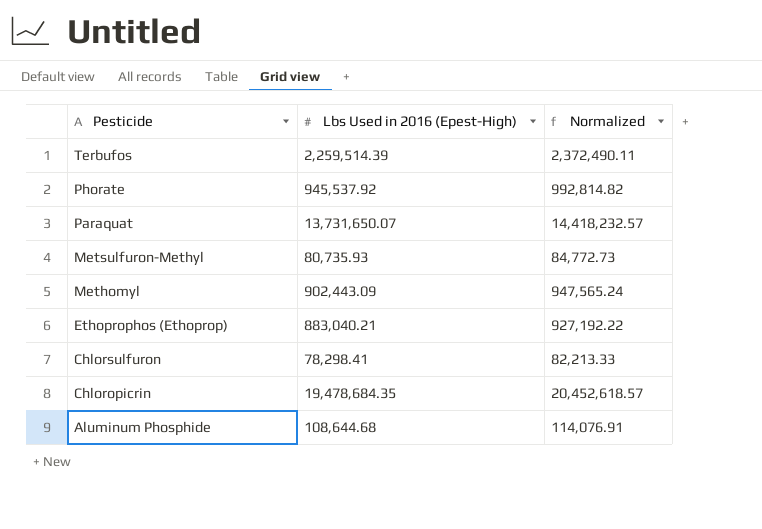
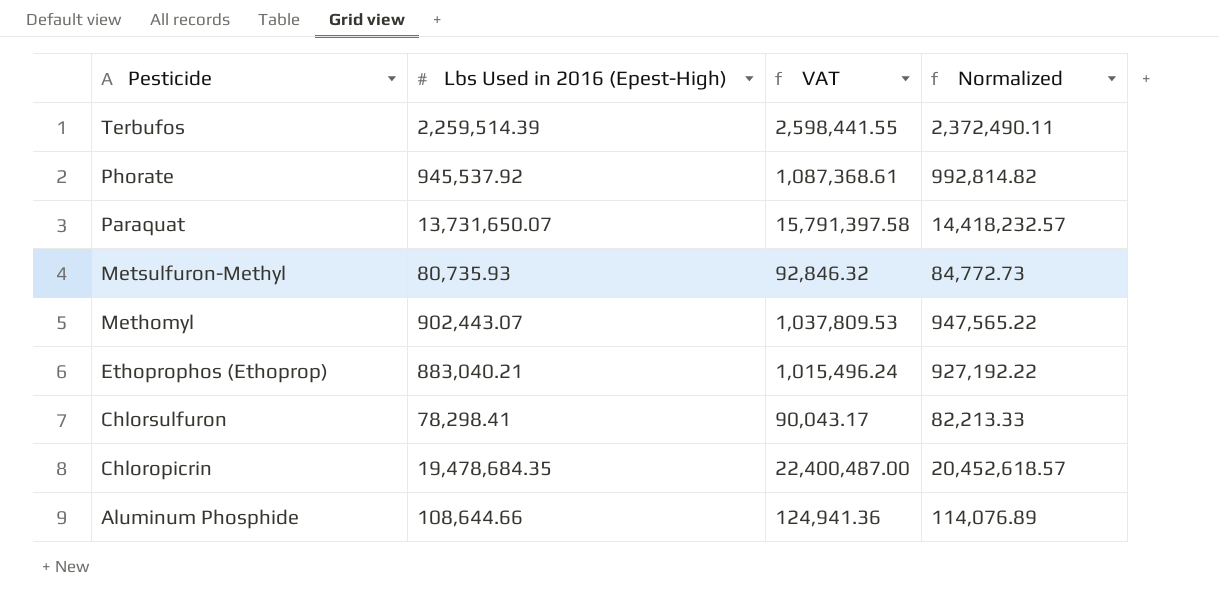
column VAT | formula: none -> [Lbs Used in 2016 (Epest-High)] * 1.15
Methomyl | Lbs Used in 2016 (Epest-High): 902,443.09 -> 902,443.07
Methomyl | Normalized: 947,565.24 -> 947,565.22
Aluminum Phosphide | Lbs Used in 2016 (Epest-High): 108,644.68 -> 108,644.66
Aluminum Phosphide | Normalized: 114,076.91 -> 114,076.89

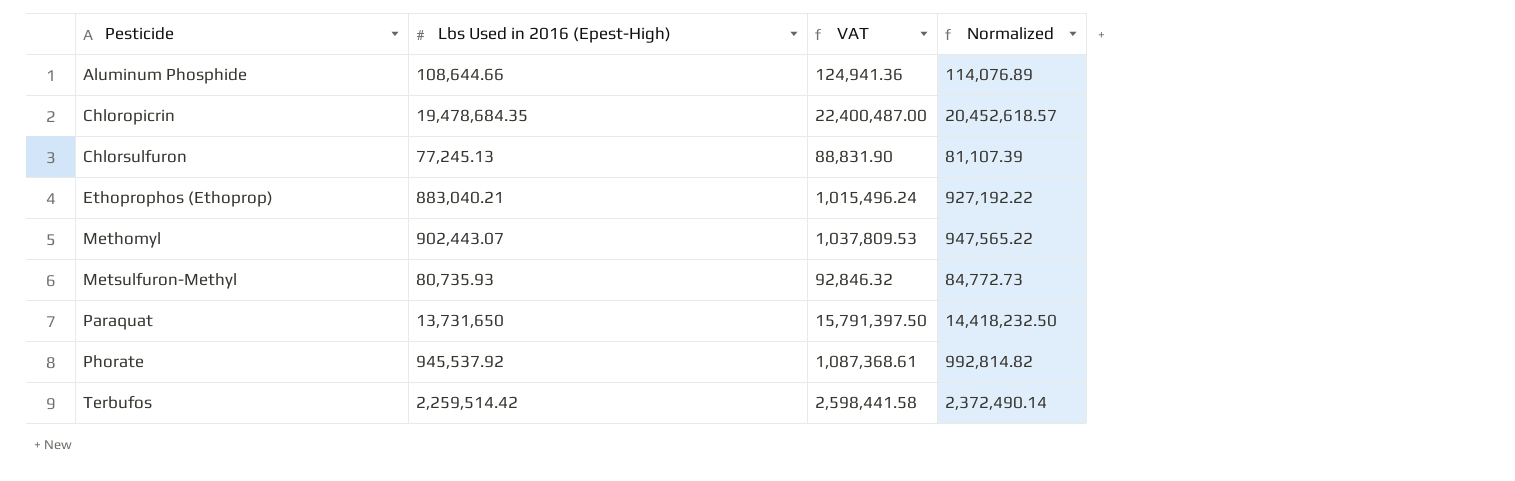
row order: Pesticide descending -> Pesticide ascending
Chlorsulfuron | Lbs Used in 2016 (Epest-High): 78,298.41 -> 77,245.13
Chlorsulfuron | VAT: 90,043.17 -> 88,831.90
Chlorsulfuron | Normalized: 82,213.33 -> 81,107.39
Paraquat | Lbs Used in 2016 (Epest-High): 13,731,650.07 -> 13,731,650
Paraquat | VAT: 15,791,397.58 -> 15,791,397.50
Paraquat | Normalized: 14,418,232.57 -> 14,418,232.50
Terbufos | Lbs Used in 2016 (Epest-High): 2,259,514.39 -> 2,259,514.42
Terbufos | VAT: 2,598,441.55 -> 2,598,441.58
Terbufos | Normalized: 2,372,490.11 -> 2,372,490.14

